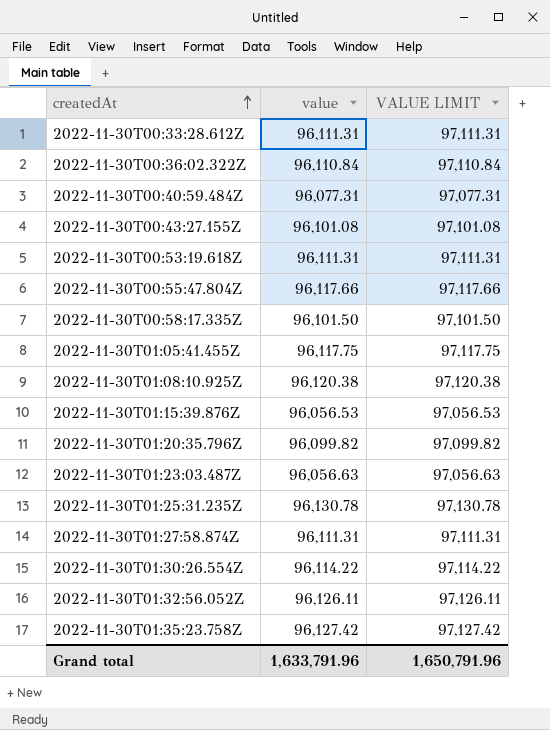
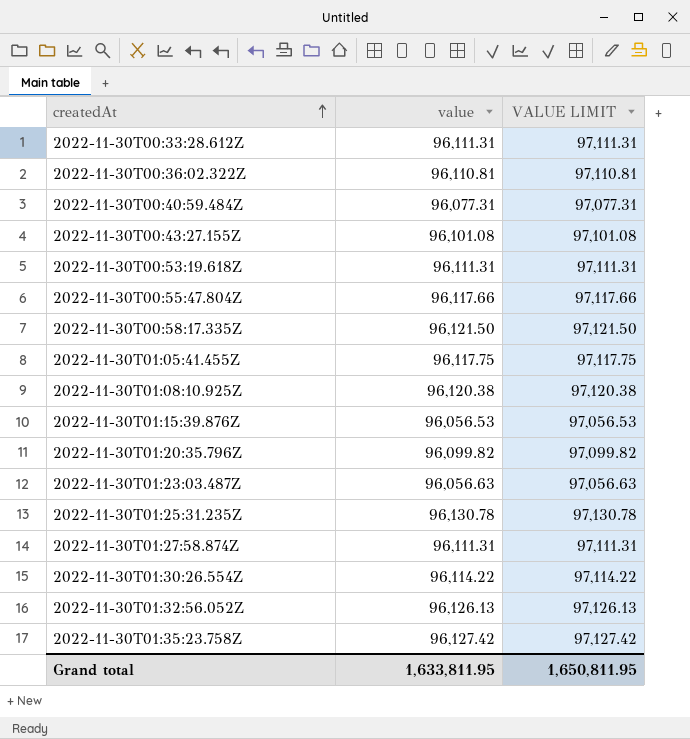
2022-11-30T00:36:02.322Z | value: 96,110.84 -> 96,110.81
2022-11-30T00:36:02.322Z | VALUE LIMIT: 97,110.84 -> 97,110.81
2022-11-30T00:58:17.335Z | value: 96,101.50 -> 96,121.50
2022-11-30T00:58:17.335Z | VALUE LIMIT: 97,101.50 -> 97,121.50
2022-11-30T01:32:56.052Z | value: 96,126.11 -> 96,126.13
2022-11-30T01:32:56.052Z | VALUE LIMIT: 97,126.11 -> 97,126.13
Grand total | value: 1,633,791.96 -> 1,633,811.95
Grand total | VALUE LIMIT: 1,650,791.96 -> 1,650,811.95

